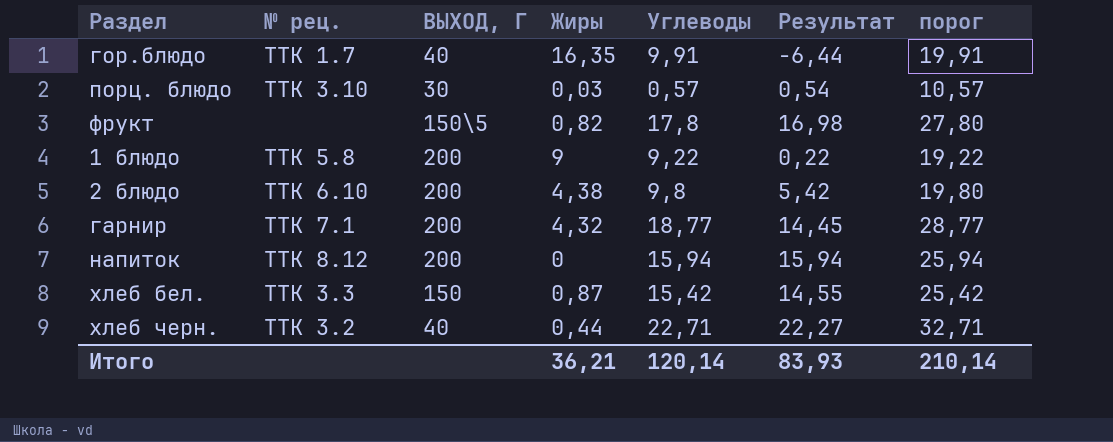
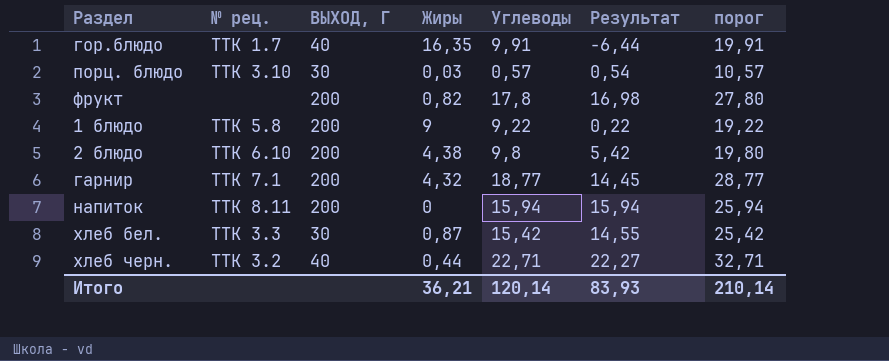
фрукт | ВЫХОД, Г: 150\5 -> 200
напиток | № рец.: ТТК 8.12 -> ТТК 8.11
хлеб бел. | ВЫХОД, Г: 150 -> 30

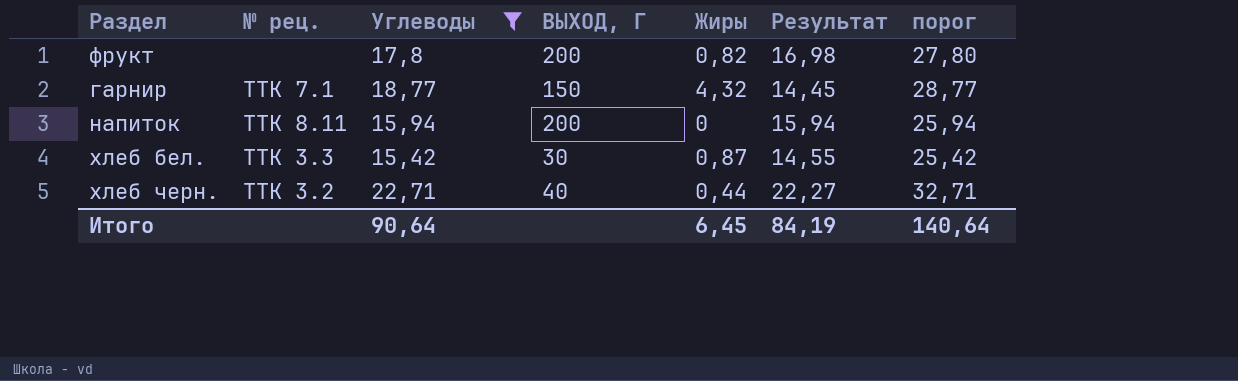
filter: none -> Углеводы >= 15,42
column Углеводы | position: 5 -> 3
гарнир | ВЫХОД, Г: 200 -> 150
Итого | Углеводы: 120,14 -> 90,64
Итого | Жиры: 36,21 -> 6,45
Итого | Результат: 83,93 -> 84,19
Итого | порог: 210,14 -> 140,64

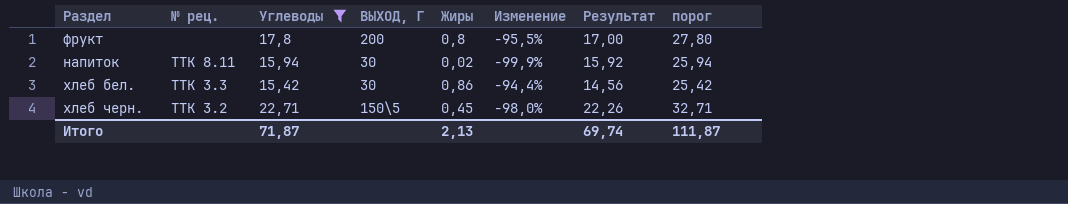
column Изменение | formula: none -> ([Жиры] - [Углеводы]) / [Углеводы]
row гарнир: ТТК 7.1 | 18,77 | 150 | 4,32 | 14,45 | 28,77 -> none
фрукт | Жиры: 0,82 -> 0,8
фрукт | Результат: 16,98 -> 17,00
напиток | ВЫХОД, Г: 200 -> 30
напиток | Жиры: 0 -> 0,02
напиток | Результат: 15,94 -> 15,92
хлеб бел. | Жиры: 0,87 -> 0,86
хлеб бел. | Результат: 14,55 -> 14,56
хлеб черн. | ВЫХОД, Г: 40 -> 150\5
хлеб черн. | Жиры: 0,44 -> 0,45
хлеб черн. | Результат: 22,27 -> 22,26
Итого | Углеводы: 90,64 -> 71,87
Итого | Жиры: 6,45 -> 2,13
Итого | Результат: 84,19 -> 69,74
Итого | порог: 140,64 -> 111,87

